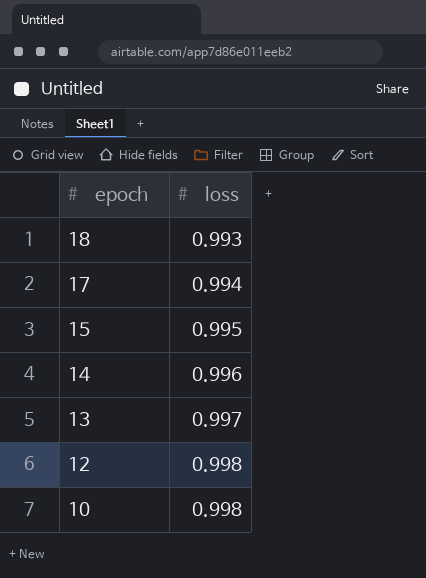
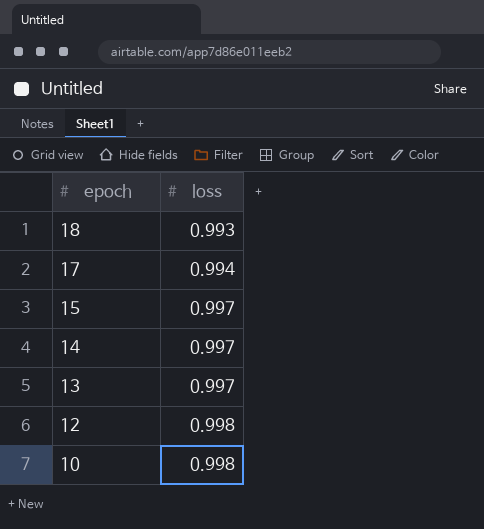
15 | loss: 0.995 -> 0.997
14 | loss: 0.996 -> 0.997

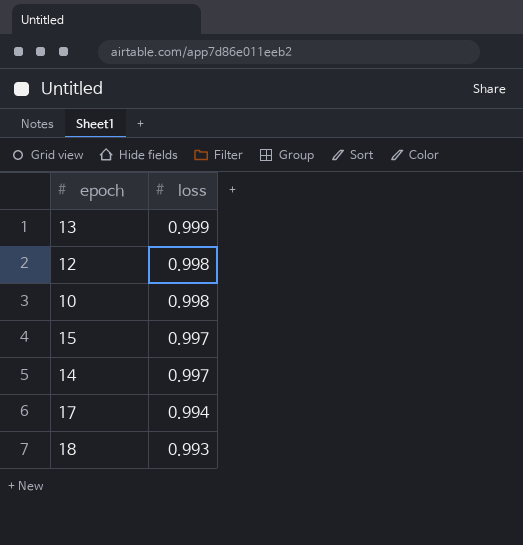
row order: epoch descending -> loss descending
13 | loss: 0.997 -> 0.999

